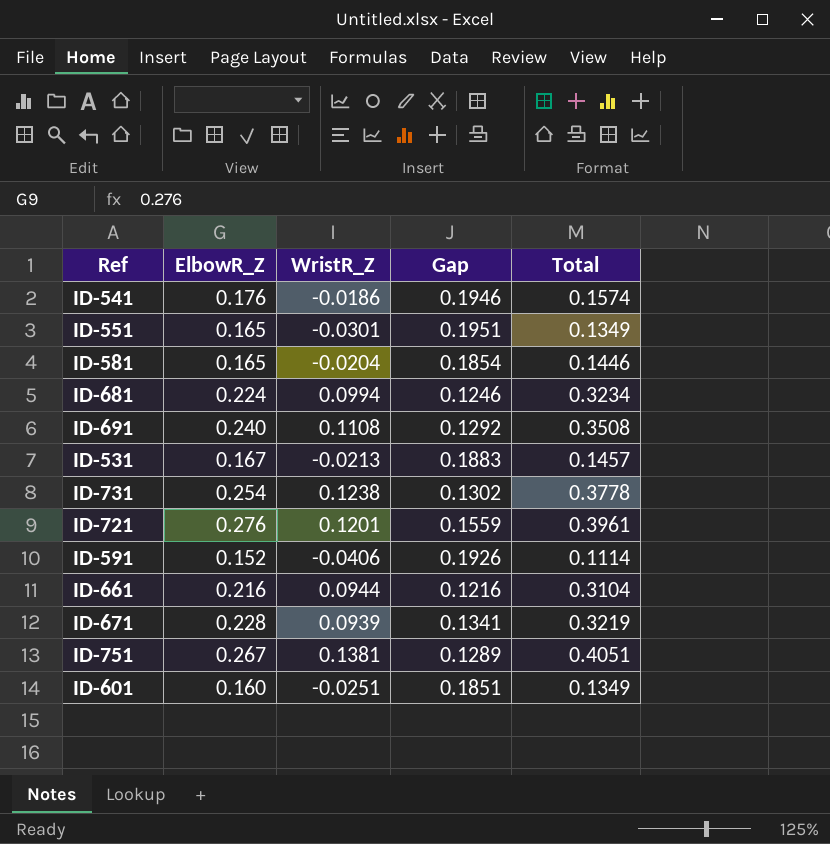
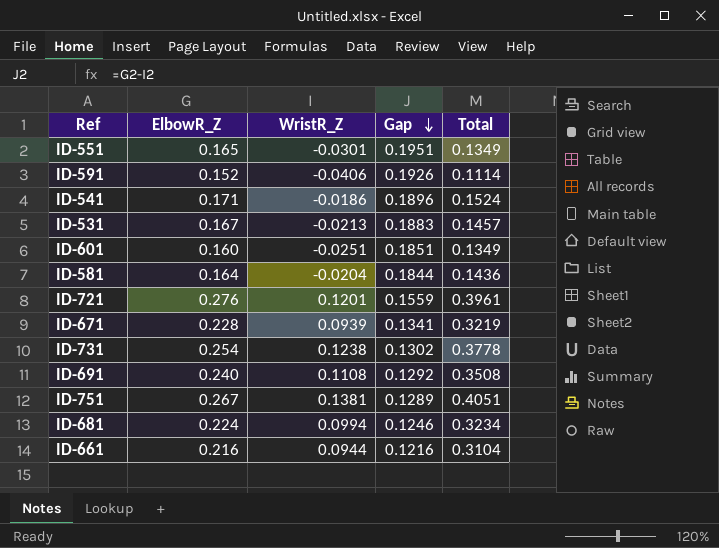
row order: none -> Gap descending
ID-541 | ElbowR_Z: 0.176 -> 0.171
ID-541 | Gap: 0.1946 -> 0.1896
ID-541 | Total: 0.1574 -> 0.1524
ID-581 | ElbowR_Z: 0.165 -> 0.164
ID-581 | Gap: 0.1854 -> 0.1844
ID-581 | Total: 0.1446 -> 0.1436

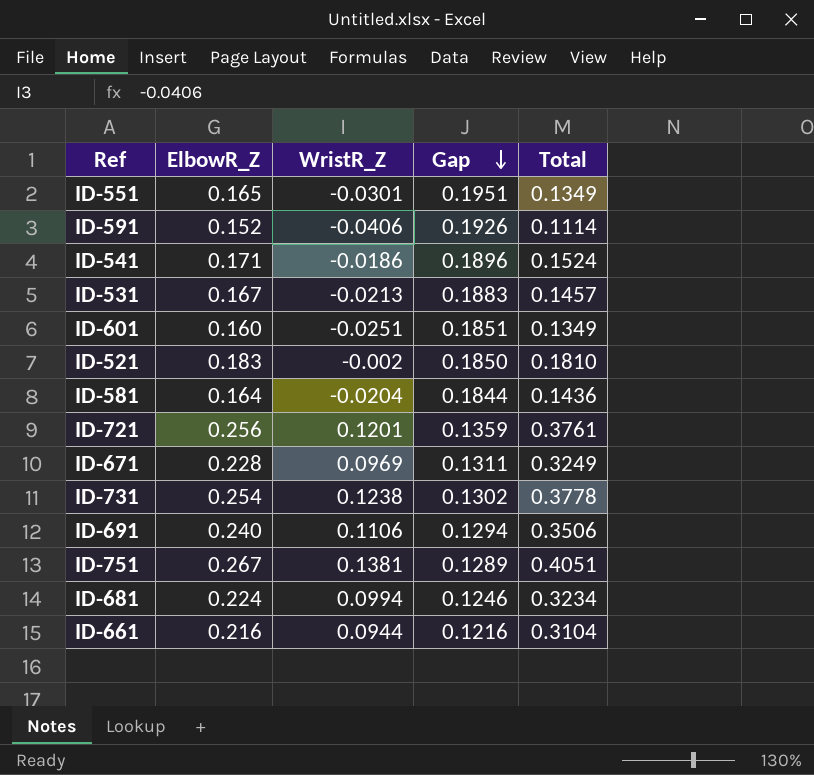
row ID-521: none -> 0.183 | -0.002 | 0.1850 | 0.1810
ID-721 | ElbowR_Z: 0.276 -> 0.256
ID-721 | Gap: 0.1559 -> 0.1359
ID-721 | Total: 0.3961 -> 0.3761
ID-671 | WristR_Z: 0.0939 -> 0.0969
ID-671 | Gap: 0.1341 -> 0.1311
ID-671 | Total: 0.3219 -> 0.3249
ID-691 | WristR_Z: 0.1108 -> 0.1106
ID-691 | Gap: 0.1292 -> 0.1294
ID-691 | Total: 0.3508 -> 0.3506

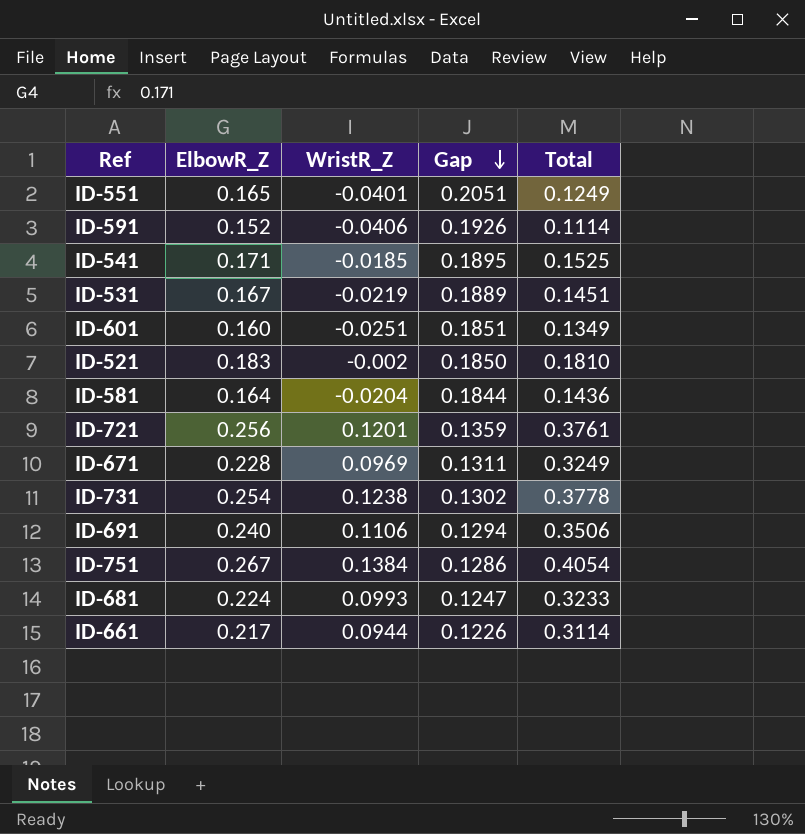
ID-551 | WristR_Z: -0.0301 -> -0.0401
ID-551 | Gap: 0.1951 -> 0.2051
ID-551 | Total: 0.1349 -> 0.1249
ID-541 | WristR_Z: -0.0186 -> -0.0185
ID-541 | Gap: 0.1896 -> 0.1895
ID-541 | Total: 0.1524 -> 0.1525
ID-531 | WristR_Z: -0.0213 -> -0.0219
ID-531 | Gap: 0.1883 -> 0.1889
ID-531 | Total: 0.1457 -> 0.1451
ID-751 | WristR_Z: 0.1381 -> 0.1384
ID-751 | Gap: 0.1289 -> 0.1286
ID-751 | Total: 0.4051 -> 0.4054
ID-681 | WristR_Z: 0.0994 -> 0.0993
ID-681 | Gap: 0.1246 -> 0.1247
ID-681 | Total: 0.3234 -> 0.3233
ID-661 | ElbowR_Z: 0.216 -> 0.217
ID-661 | Gap: 0.1216 -> 0.1226
ID-661 | Total: 0.3104 -> 0.3114

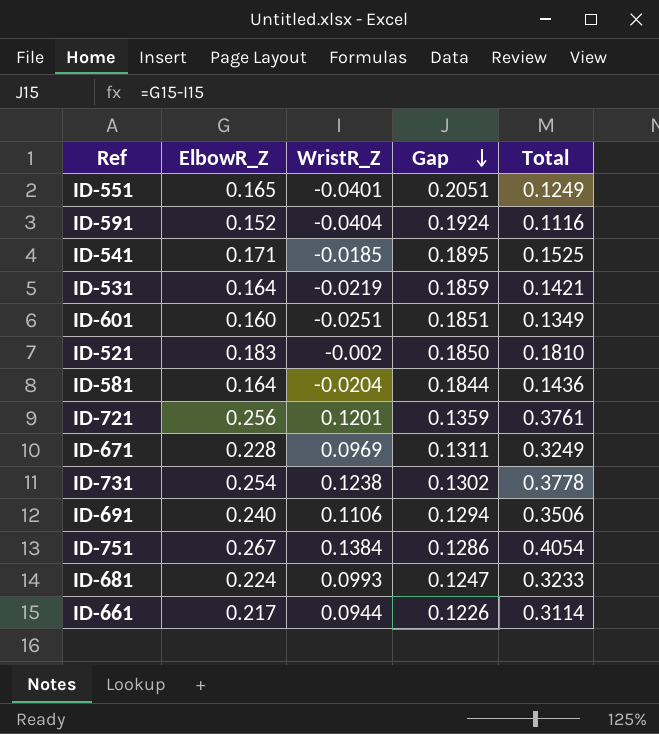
ID-591 | WristR_Z: -0.0406 -> -0.0404
ID-591 | Gap: 0.1926 -> 0.1924
ID-591 | Total: 0.1114 -> 0.1116
ID-531 | ElbowR_Z: 0.167 -> 0.164
ID-531 | Gap: 0.1889 -> 0.1859
ID-531 | Total: 0.1451 -> 0.1421

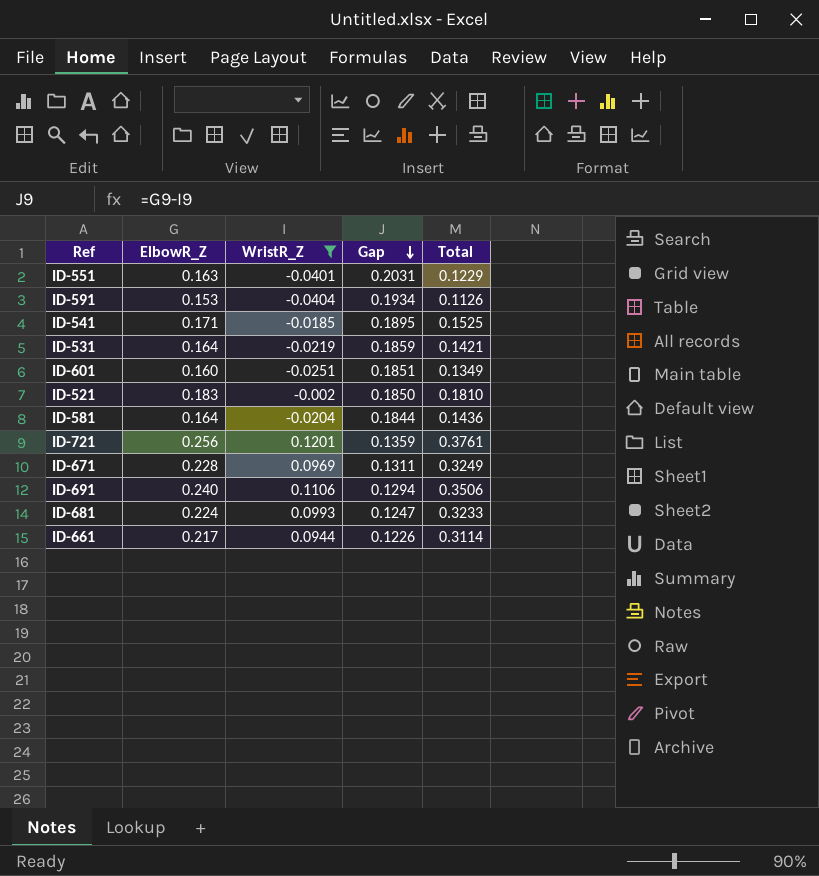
filter: none -> WristR_Z <= 0.1201
ID-551 | ElbowR_Z: 0.165 -> 0.163
ID-551 | Gap: 0.2051 -> 0.2031
ID-551 | Total: 0.1249 -> 0.1229
ID-591 | ElbowR_Z: 0.152 -> 0.153
ID-591 | Gap: 0.1924 -> 0.1934
ID-591 | Total: 0.1116 -> 0.1126

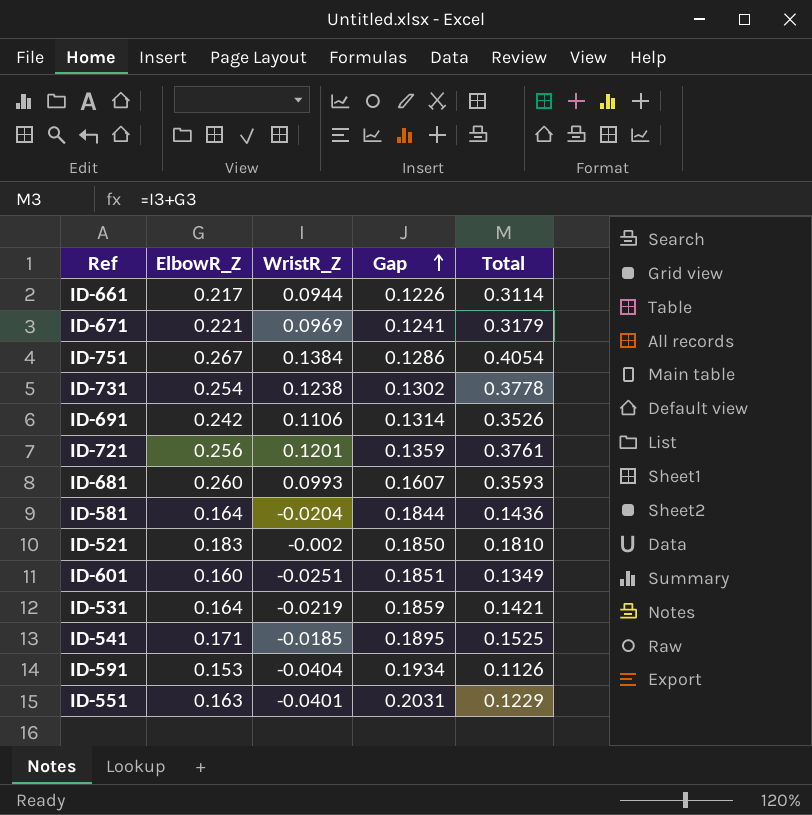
filter: WristR_Z <= 0.1201 -> none
row order: Gap descending -> Gap ascending
ID-671 | ElbowR_Z: 0.228 -> 0.221
ID-671 | Gap: 0.1311 -> 0.1241
ID-671 | Total: 0.3249 -> 0.3179
ID-691 | ElbowR_Z: 0.240 -> 0.242
ID-691 | Gap: 0.1294 -> 0.1314
ID-691 | Total: 0.3506 -> 0.3526
ID-681 | ElbowR_Z: 0.224 -> 0.260
ID-681 | Gap: 0.1247 -> 0.1607
ID-681 | Total: 0.3233 -> 0.3593

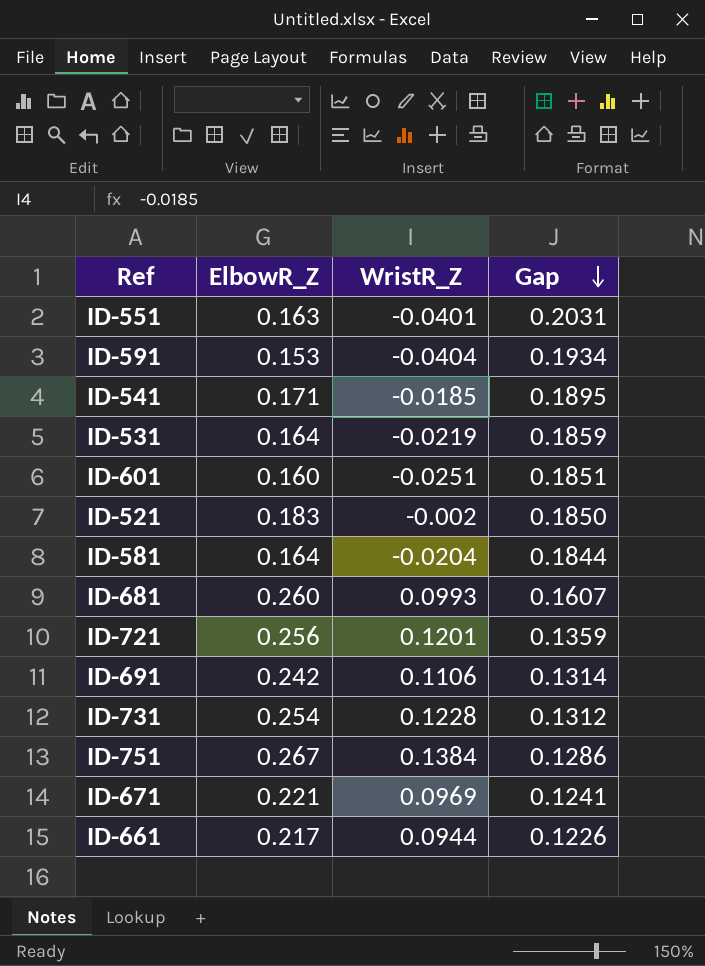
row order: Gap ascending -> Gap descending
column Total | formula: [ElbowR_Z] + [WristR_Z] -> none
ID-731 | WristR_Z: 0.1238 -> 0.1228
ID-731 | Gap: 0.1302 -> 0.1312

